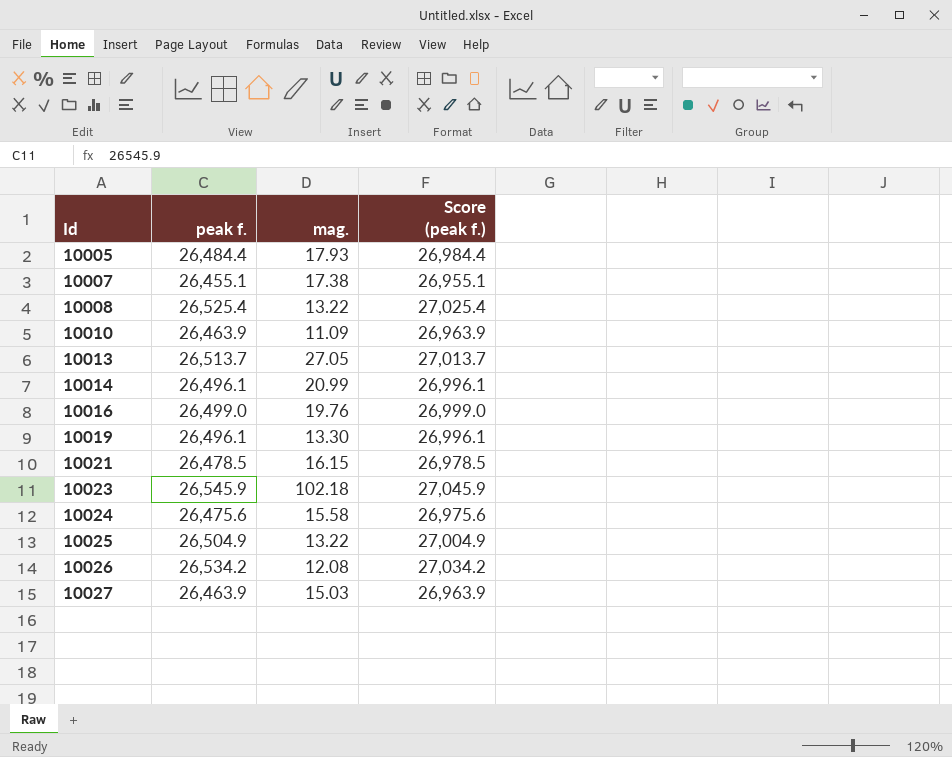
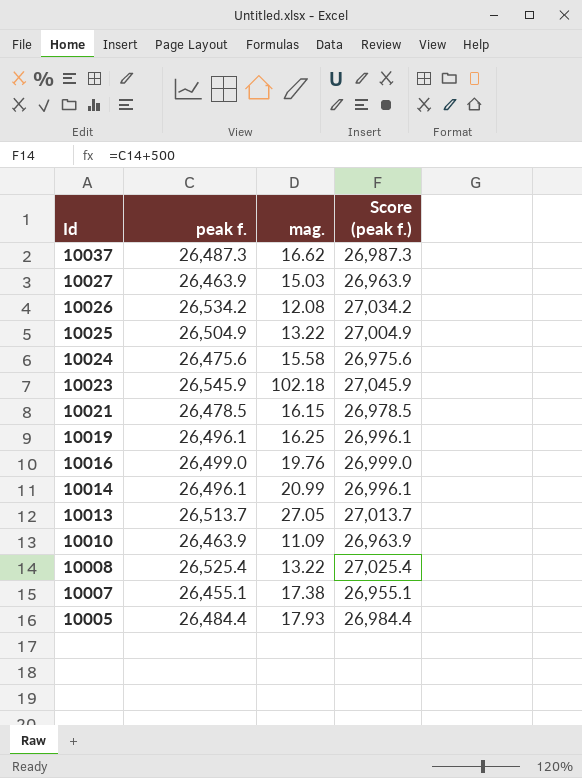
row order: Id ascending -> Id descending
row 10037: none -> 26,487.3 | 16.62 | 26,987.3
10019 | mag.: 13.30 -> 16.25

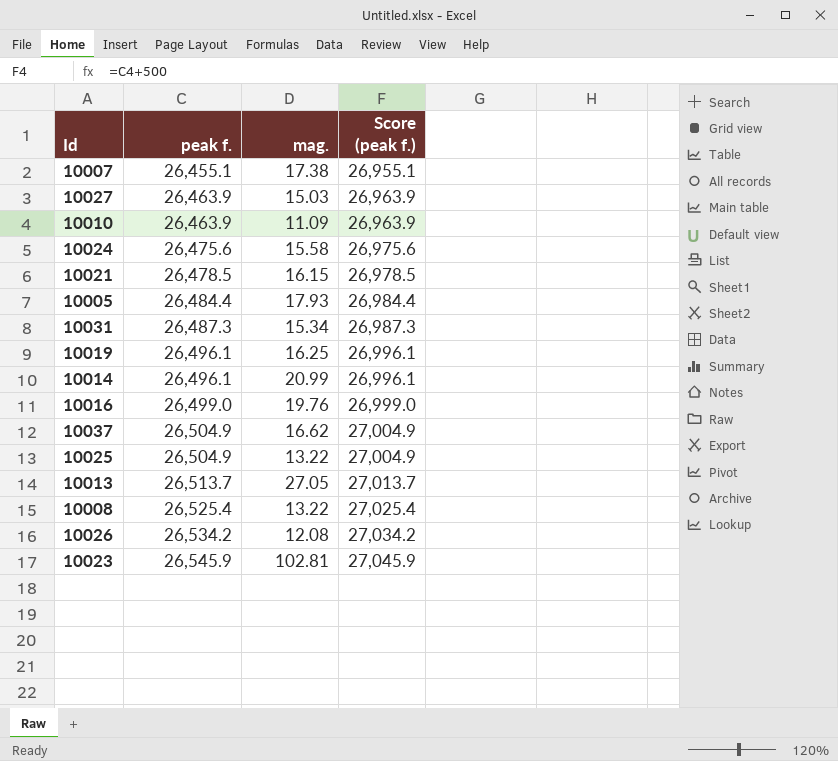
row order: Id descending -> peak f. ascending
row 10031: none -> 26,487.3 | 15.34 | 26,987.3
10037 | peak f.: 26,487.3 -> 26,504.9
10037 | Score (peak f.): 26,987.3 -> 27,004.9
10023 | mag.: 102.18 -> 102.81

